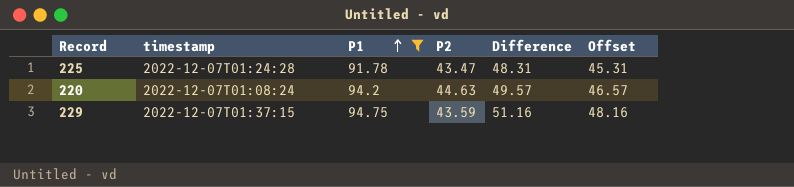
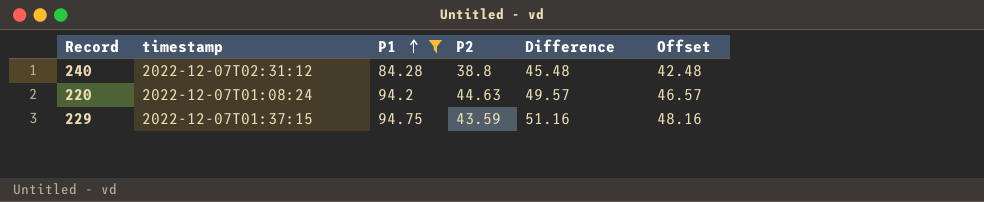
row 225: 2022-12-07T01:24:28 | 91.78 | 43.47 | 48.31 | 45.31 -> none
row 240: none -> 2022-12-07T02:31:12 | 84.28 | 38.8 | 45.48 | 42.48

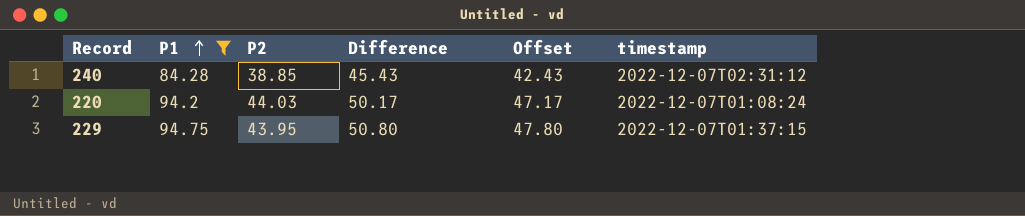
column timestamp | position: 2 -> 6
240 | P2: 38.8 -> 38.85
240 | Difference: 45.48 -> 45.43
240 | Offset: 42.48 -> 42.43
220 | P2: 44.63 -> 44.03
220 | Difference: 49.57 -> 50.17
220 | Offset: 46.57 -> 47.17
229 | P2: 43.59 -> 43.95
229 | Difference: 51.16 -> 50.80
229 | Offset: 48.16 -> 47.80

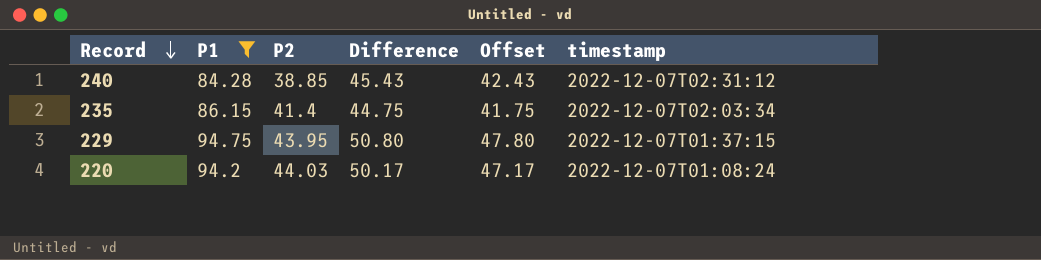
row order: P1 ascending -> Record descending
row 235: none -> 86.15 | 41.4 | 44.75 | 41.75 | 2022-12-07T02:03:34

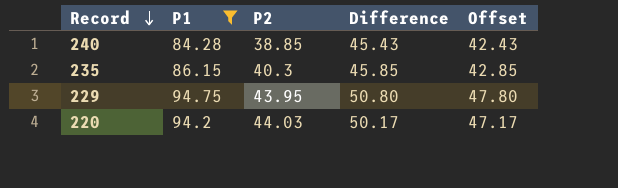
column timestamp | position: 6 -> none
235 | P2: 41.4 -> 40.3
235 | Difference: 44.75 -> 45.85
235 | Offset: 41.75 -> 42.85

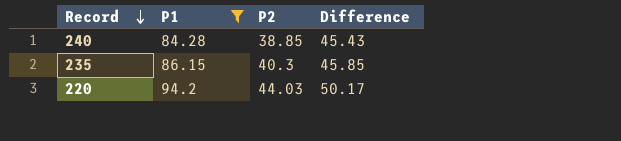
column Offset | formula: [Difference] - 3 -> none
row 229: 94.75 | 43.95 | 50.80 | 47.80 -> none

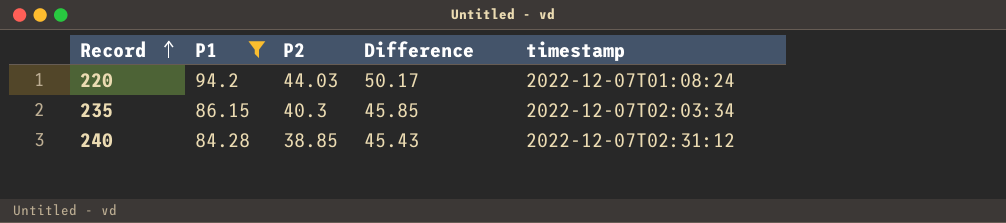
row order: Record descending -> Record ascending
column timestamp | position: none -> 5

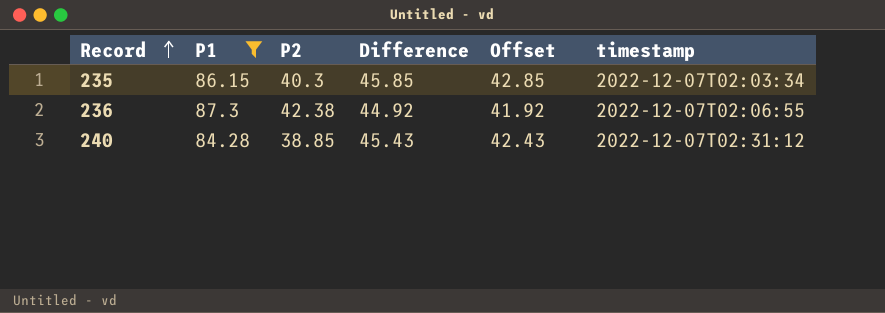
column Offset | formula: none -> [Difference] - 3
row 220: 94.2 | 44.03 | 50.17 | 2022-12-07T01:08:24 -> none
row 236: none -> 87.3 | 42.38 | 44.92 | 41.92 | 2022-12-07T02:06:55

